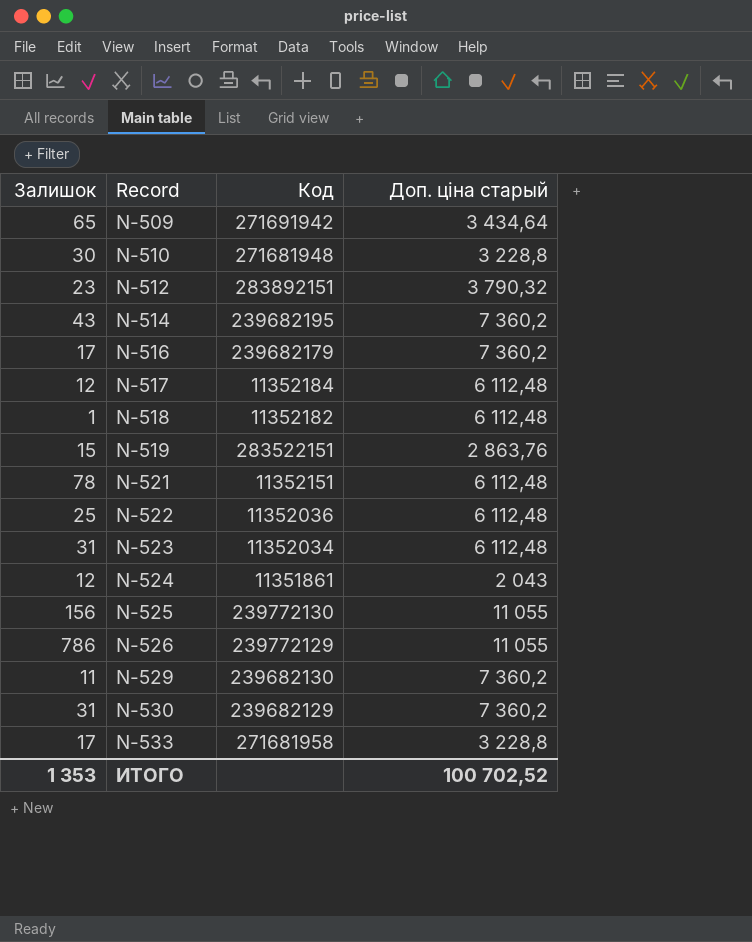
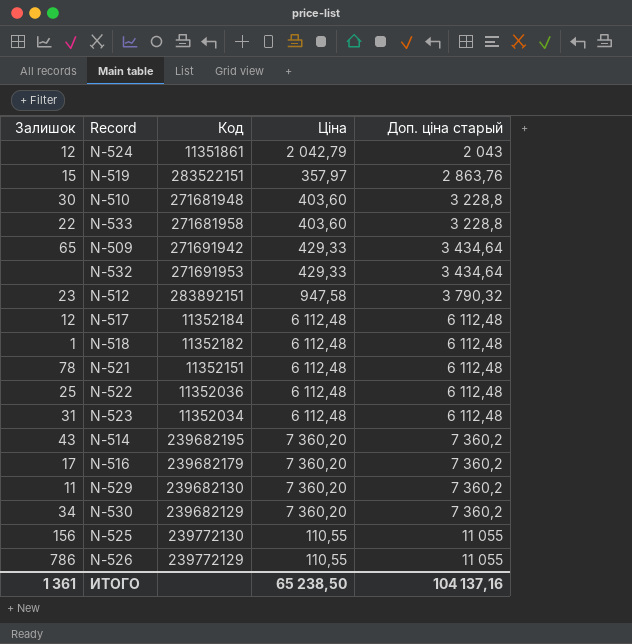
row order: Record ascending -> Доп. ціна старый ascending
column Ціна | position: none -> 4
N-533 | Залишок: 17 -> 22
row N-532: none -> none | 271691953 | 429,33 | 3 434,64
N-530 | Залишок: 31 -> 34
ИТОГО | Залишок: 1 353 -> 1 361
ИТОГО | Доп. ціна старый: 100 702,52 -> 104 137,16

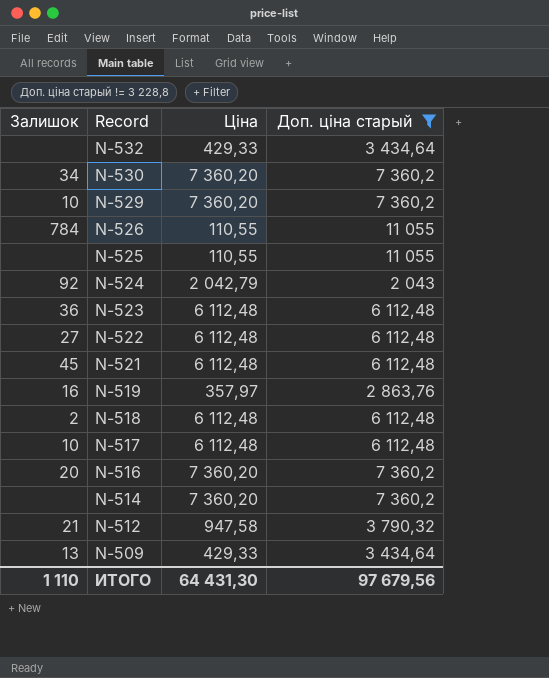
filter: none -> Доп. ціна старый != 3 228,8
row order: Доп. ціна старый ascending -> Record descending
column Код | position: 3 -> none
N-529 | Залишок: 11 -> 10
N-526 | Залишок: 786 -> 784
N-525 | Залишок: 156 -> none
N-524 | Залишок: 12 -> 92
N-523 | Залишок: 31 -> 36
N-522 | Залишок: 25 -> 27
N-521 | Залишок: 78 -> 45
N-519 | Залишок: 15 -> 16
N-518 | Залишок: 1 -> 2
N-517 | Залишок: 12 -> 10
N-516 | Залишок: 17 -> 20
N-514 | Залишок: 43 -> none
N-512 | Залишок: 23 -> 21
N-509 | Залишок: 65 -> 13
ИТОГО | Залишок: 1 361 -> 1 110
ИТОГО | Ціна: 65 238,50 -> 64 431,30
ИТОГО | Доп. ціна старый: 104 137,16 -> 97 679,56

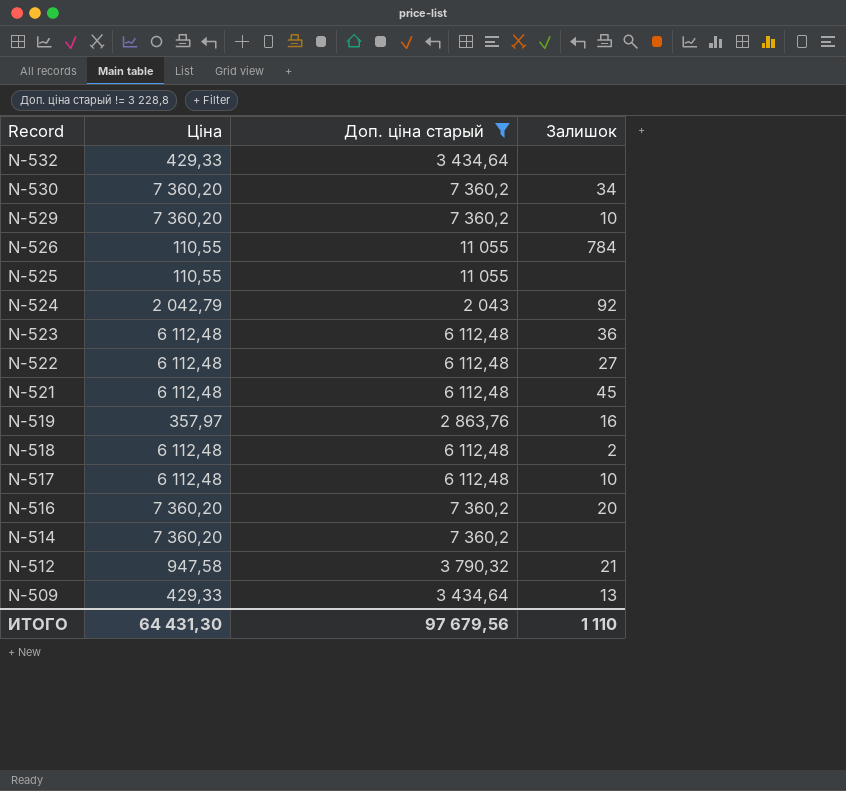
column Залишок | position: 1 -> 4

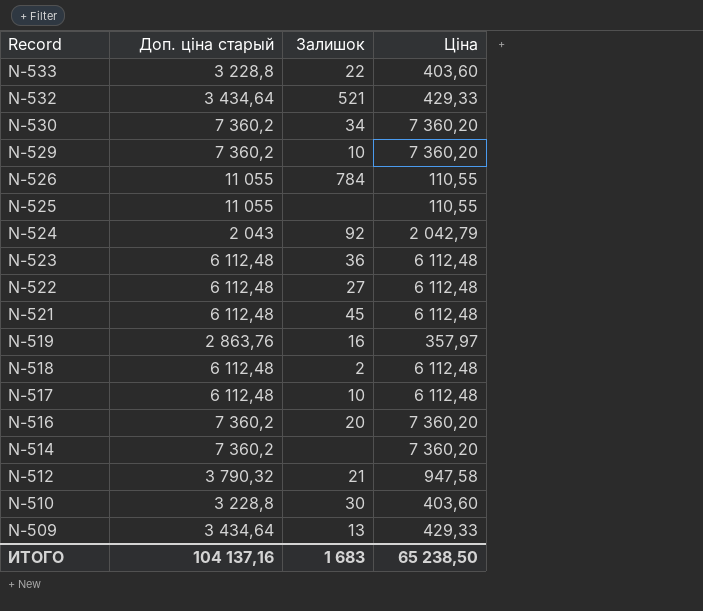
filter: Доп. ціна старый != 3 228,8 -> none
column Ціна | position: 2 -> 4
N-532 | Залишок: none -> 521
ИТОГО | Доп. ціна старый: 97 679,56 -> 104 137,16
ИТОГО | Залишок: 1 110 -> 1 683
ИТОГО | Ціна: 64 431,30 -> 65 238,50

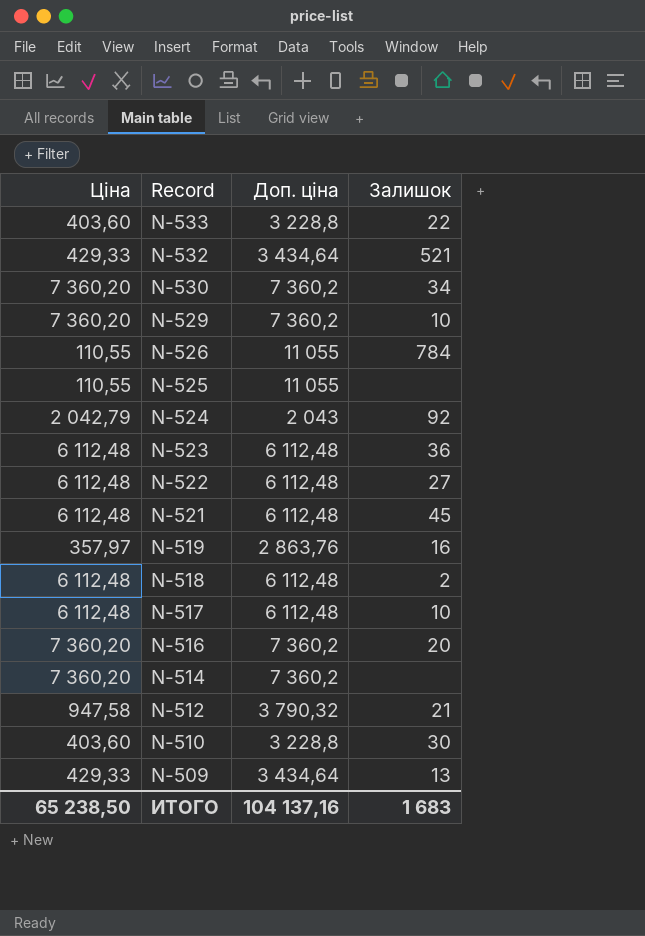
column Ціна | position: 4 -> 1
column name: Доп. ціна старый -> Доп. ціна

